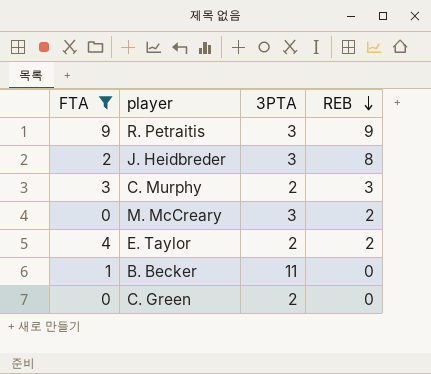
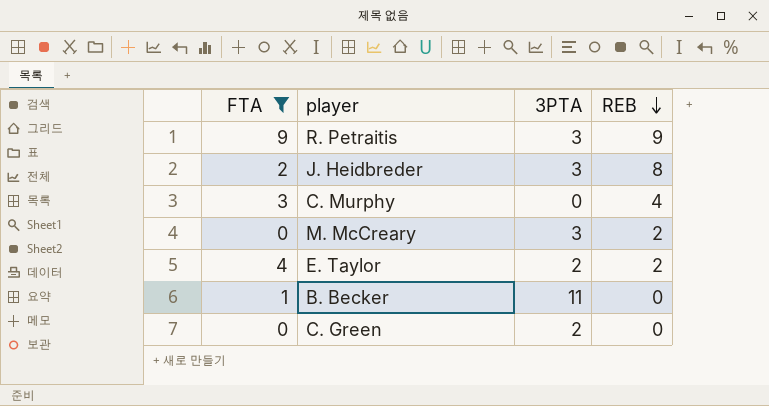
C. Murphy | 3PTA: 2 -> 0
C. Murphy | REB: 3 -> 4

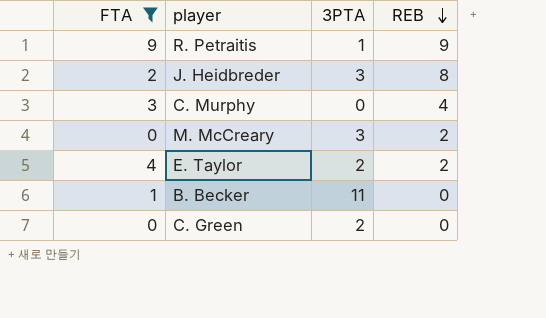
R. Petraitis | 3PTA: 3 -> 1

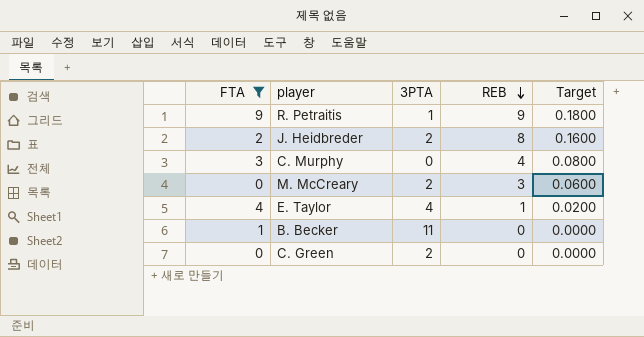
column Target | formula: none -> [REB] * 0.02
J. Heidbreder | 3PTA: 3 -> 2
M. McCreary | 3PTA: 3 -> 2
M. McCreary | REB: 2 -> 3
E. Taylor | 3PTA: 2 -> 4
E. Taylor | REB: 2 -> 1

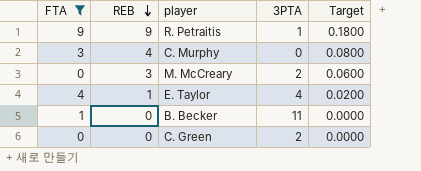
column REB | position: 4 -> 2
row J. Heidbreder: 2 | 2 | 8 | 0.1600 -> none

